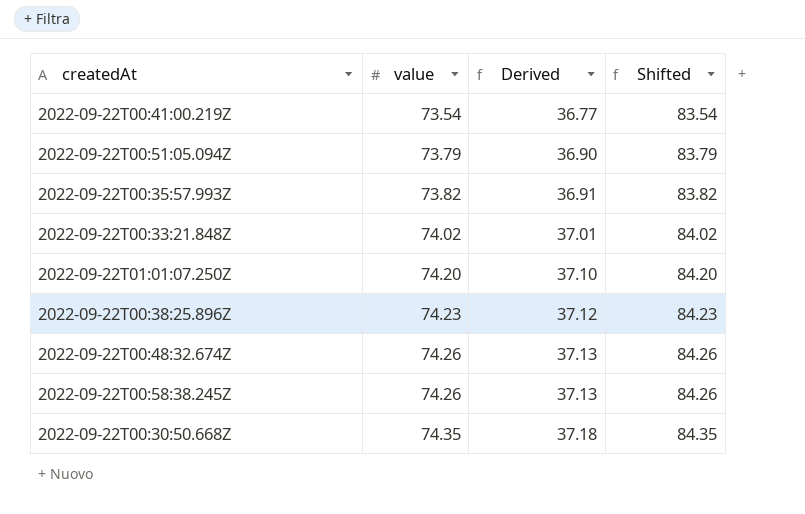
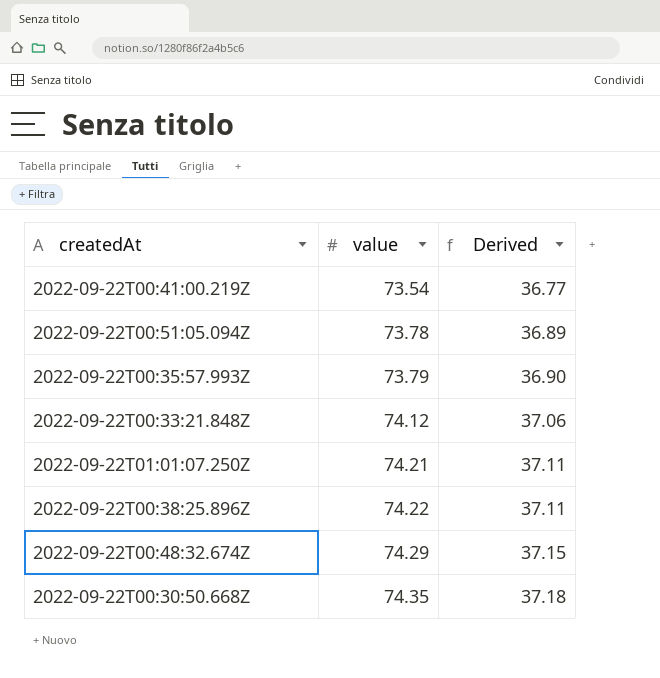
column Shifted | formula: [value] + 10 -> none
row 2022-09-22T00:58:38.245Z: 74.26 | 37.13 | 84.26 -> none
2022-09-22T00:51:05.094Z | value: 73.79 -> 73.78
2022-09-22T00:51:05.094Z | Derived: 36.90 -> 36.89
2022-09-22T00:35:57.993Z | value: 73.82 -> 73.79
2022-09-22T00:35:57.993Z | Derived: 36.91 -> 36.90
2022-09-22T00:33:21.848Z | value: 74.02 -> 74.12
2022-09-22T00:33:21.848Z | Derived: 37.01 -> 37.06
2022-09-22T01:01:07.250Z | value: 74.20 -> 74.21
2022-09-22T01:01:07.250Z | Derived: 37.10 -> 37.11
2022-09-22T00:38:25.896Z | value: 74.23 -> 74.22
2022-09-22T00:38:25.896Z | Derived: 37.12 -> 37.11
2022-09-22T00:48:32.674Z | value: 74.26 -> 74.29
2022-09-22T00:48:32.674Z | Derived: 37.13 -> 37.15

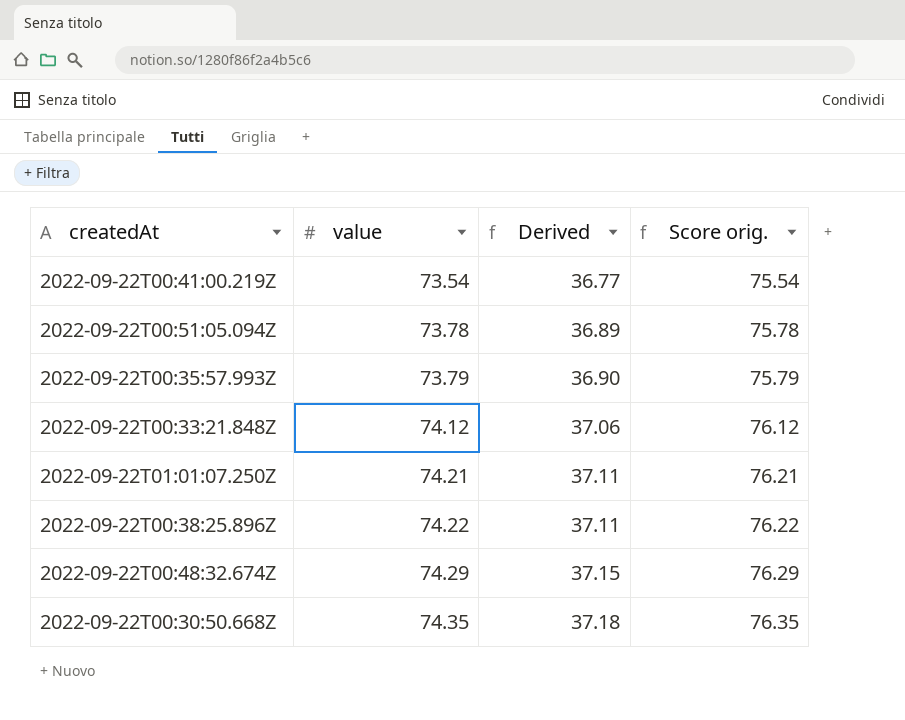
column Score orig. | formula: none -> [value] + 2

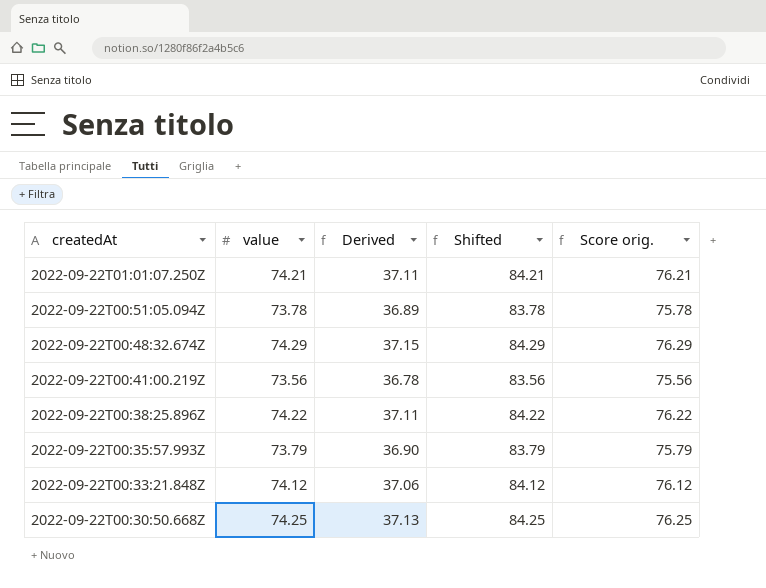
row order: value ascending -> createdAt descending
column Shifted | formula: none -> [value] + 10
2022-09-22T00:41:00.219Z | value: 73.54 -> 73.56
2022-09-22T00:41:00.219Z | Derived: 36.77 -> 36.78
2022-09-22T00:41:00.219Z | Score orig.: 75.54 -> 75.56
2022-09-22T00:30:50.668Z | value: 74.35 -> 74.25
2022-09-22T00:30:50.668Z | Derived: 37.18 -> 37.13
2022-09-22T00:30:50.668Z | Score orig.: 76.35 -> 76.25

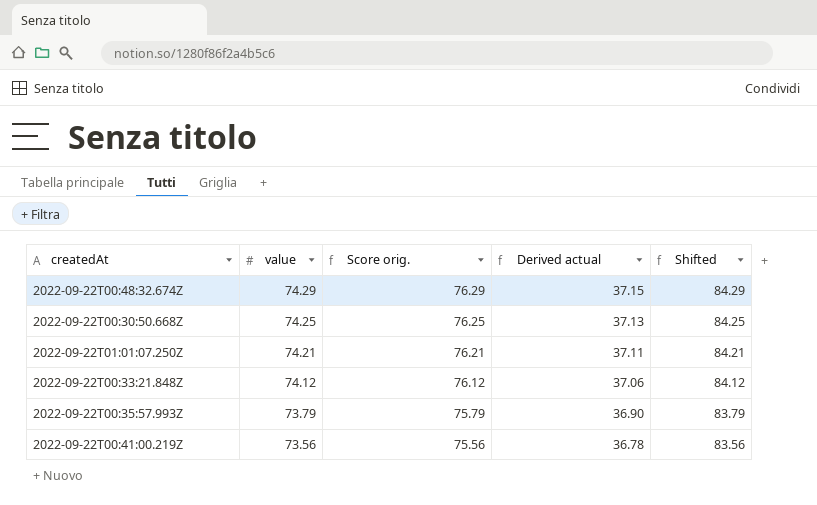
row order: createdAt descending -> value descending
column Score orig. | position: 5 -> 3
column name: Derived -> Derived actual
row 2022-09-22T00:51:05.094Z: 73.78 | 36.89 | 83.78 | 75.78 -> none
row 2022-09-22T00:38:25.896Z: 74.22 | 37.11 | 84.22 | 76.22 -> none

